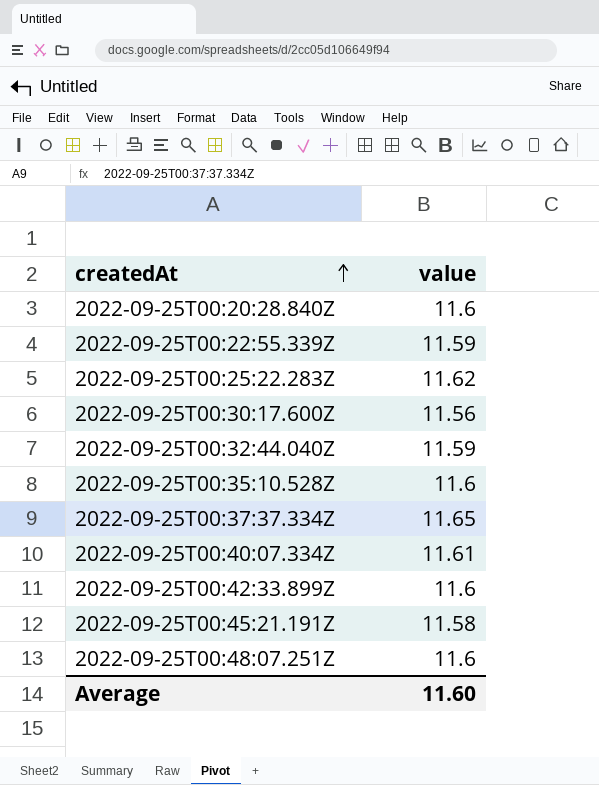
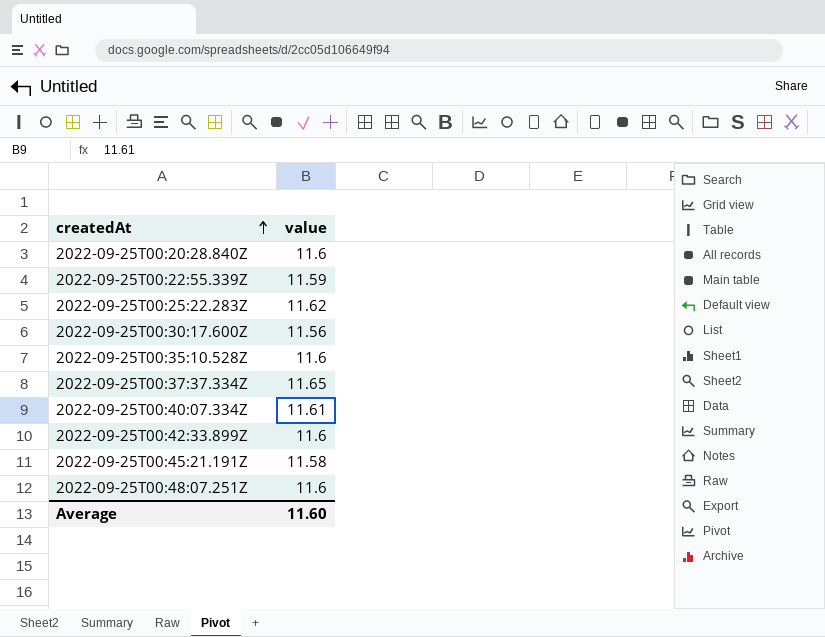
row 2022-09-25T00:32:44.040Z: 11.59 -> none

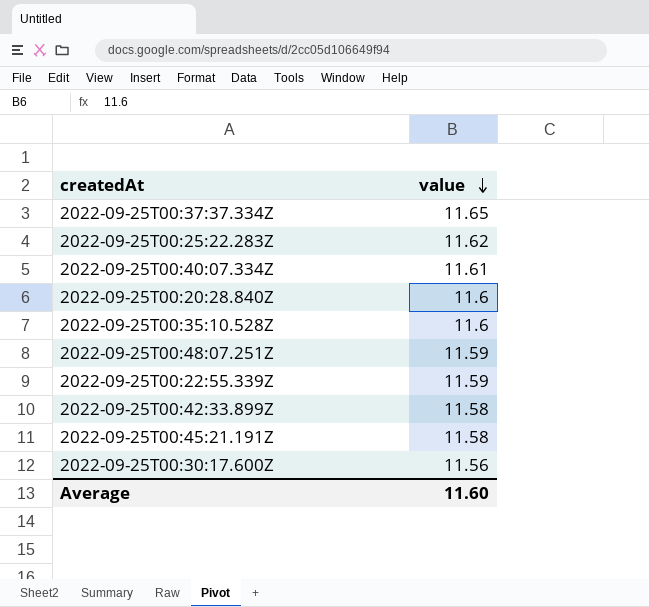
row order: createdAt ascending -> value descending
2022-09-25T00:48:07.251Z | value: 11.6 -> 11.59
2022-09-25T00:42:33.899Z | value: 11.6 -> 11.58

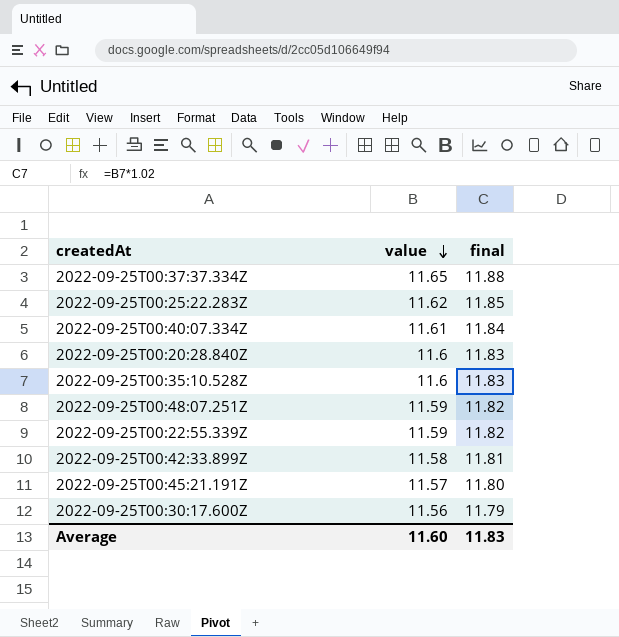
column final | formula: none -> [value] * 1.02
2022-09-25T00:45:21.191Z | value: 11.58 -> 11.57

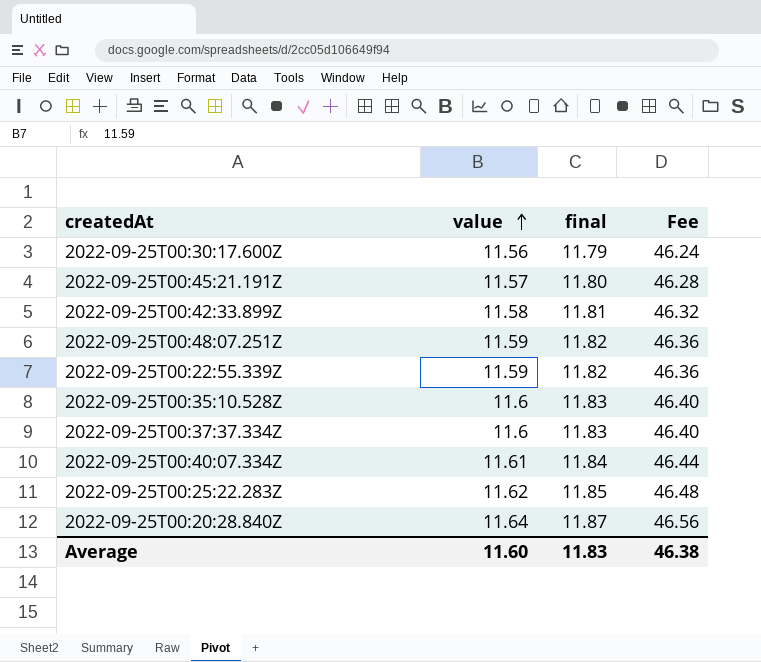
row order: value descending -> value ascending
column Fee | formula: none -> [value] * 4
2022-09-25T00:37:37.334Z | value: 11.65 -> 11.6
2022-09-25T00:37:37.334Z | final: 11.88 -> 11.83
2022-09-25T00:20:28.840Z | value: 11.6 -> 11.64
2022-09-25T00:20:28.840Z | final: 11.83 -> 11.87

